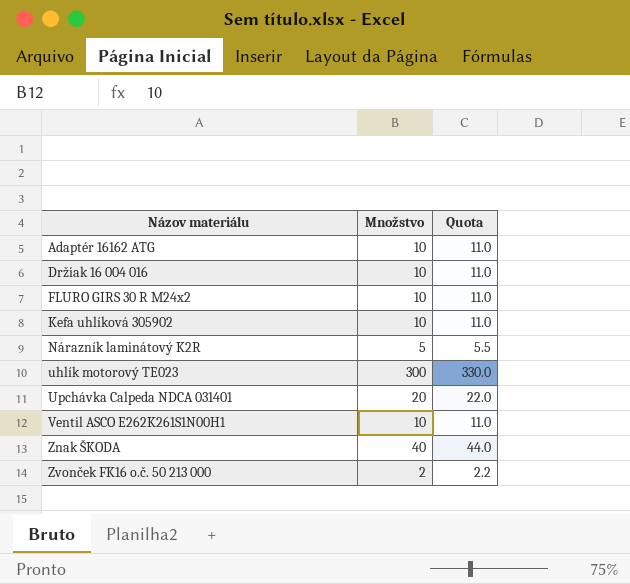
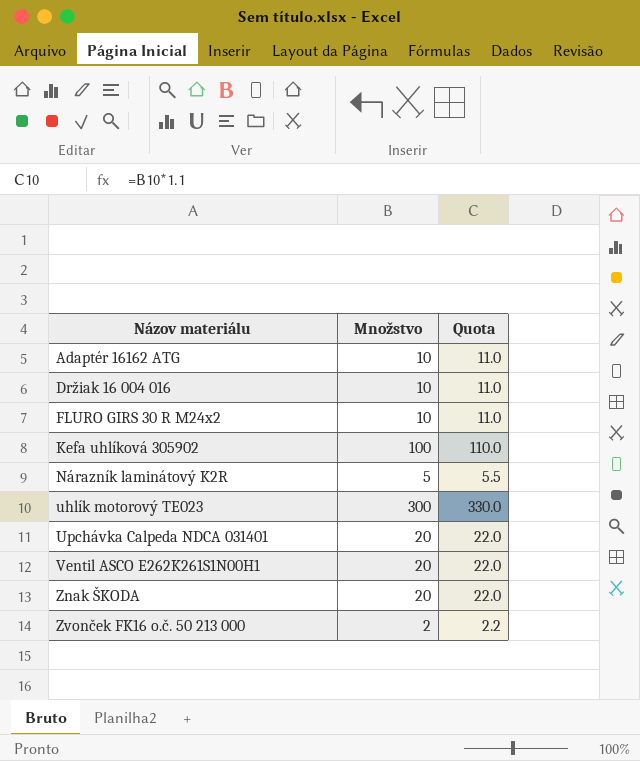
Kefa uhlíková 305902 | Množstvo: 10 -> 100
Kefa uhlíková 305902 | Quota: 11.0 -> 110.0
Ventil ASCO E262K261S1N00H1 | Množstvo: 10 -> 20
Ventil ASCO E262K261S1N00H1 | Quota: 11.0 -> 22.0
Znak ŠKODA | Množstvo: 40 -> 20
Znak ŠKODA | Quota: 44.0 -> 22.0

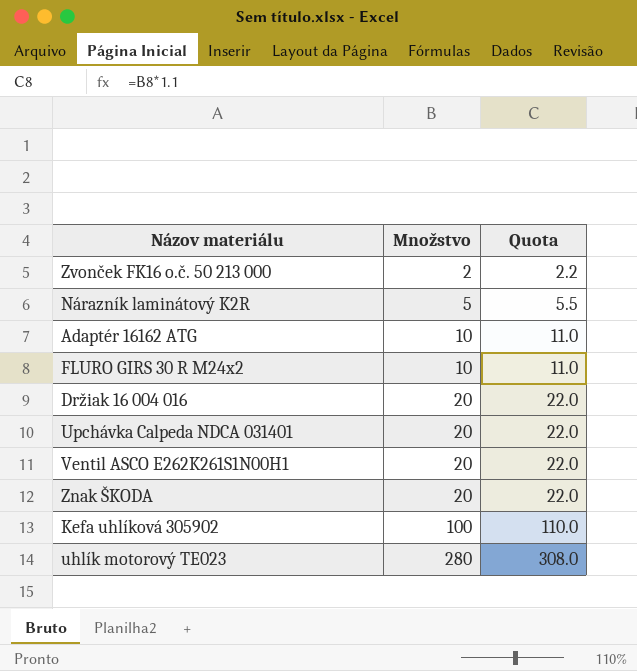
row order: Názov materiálu ascending -> Množstvo ascending
Držiak 16 004 016 | Množstvo: 10 -> 20
Držiak 16 004 016 | Quota: 11.0 -> 22.0
uhlík motorový TE023 | Množstvo: 300 -> 280
uhlík motorový TE023 | Quota: 330.0 -> 308.0

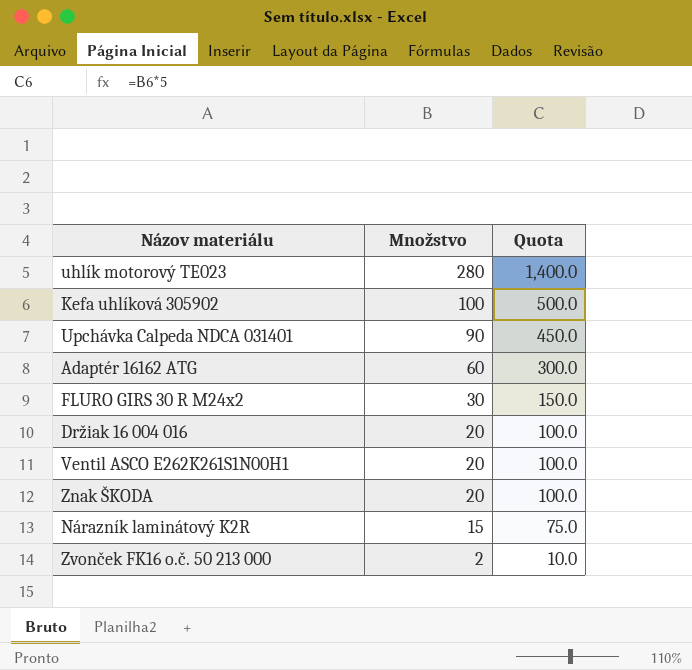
row order: Množstvo ascending -> Množstvo descending
column Quota | formula: [Množstvo] * 1.1 -> [Množstvo] * 5
Upchávka Calpeda NDCA 031401 | Množstvo: 20 -> 90
Adaptér 16162 ATG | Množstvo: 10 -> 60
FLURO GIRS 30 R M24x2 | Množstvo: 10 -> 30
Nárazník laminátový K2R | Množstvo: 5 -> 15

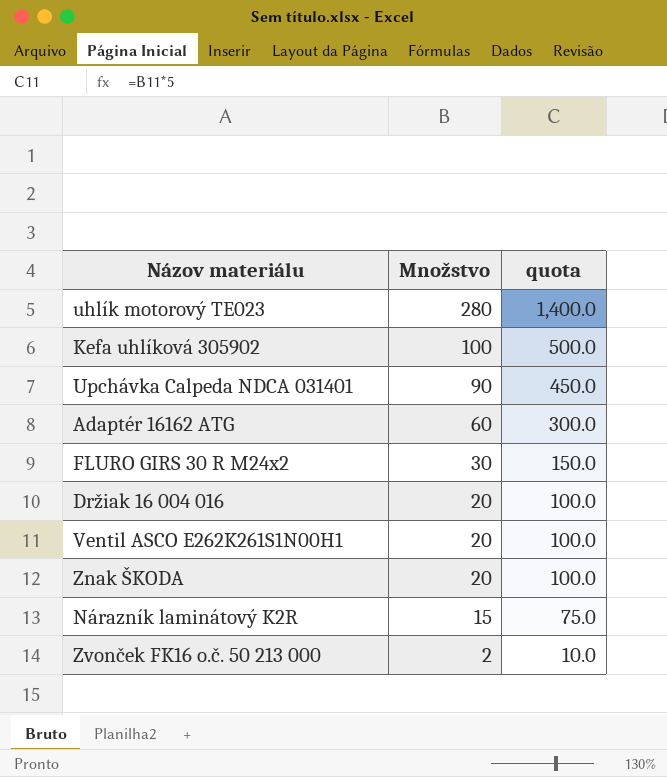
column name: Quota -> quota

